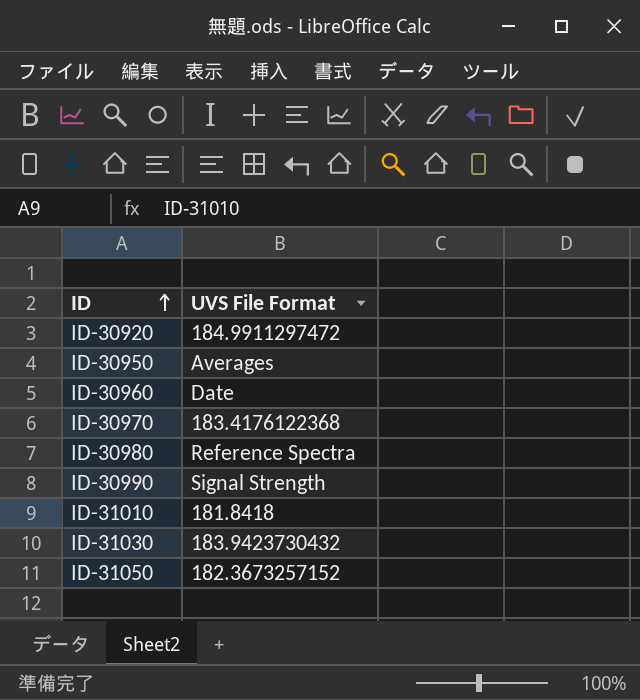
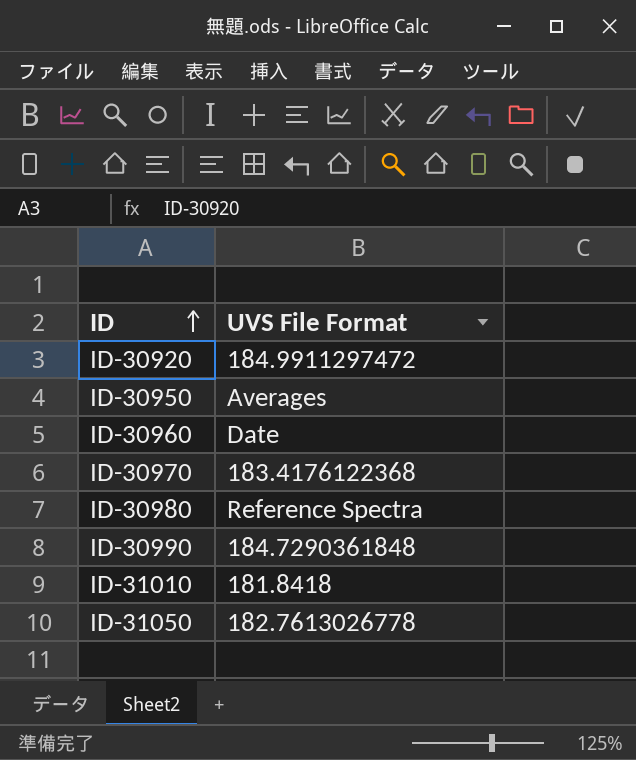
row ID-31030: 183.9423730432 -> none
ID-30990 | UVS File Format: Signal Strength -> 184.7290361848
ID-31050 | UVS File Format: 182.3673257152 -> 182.7613026778

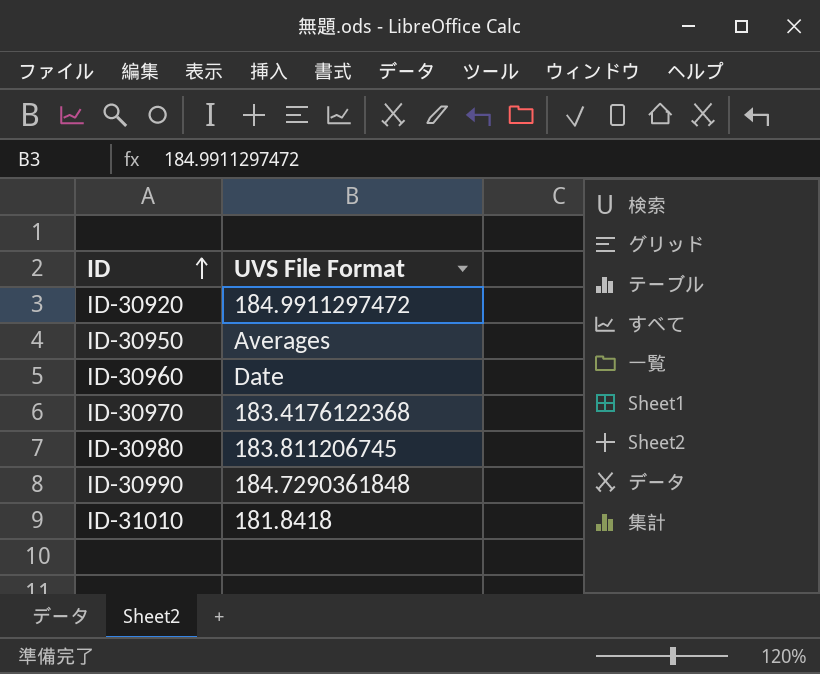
row ID-31050: 182.7613026778 -> none
ID-30980 | UVS File Format: Reference Spectra -> 183.811206745

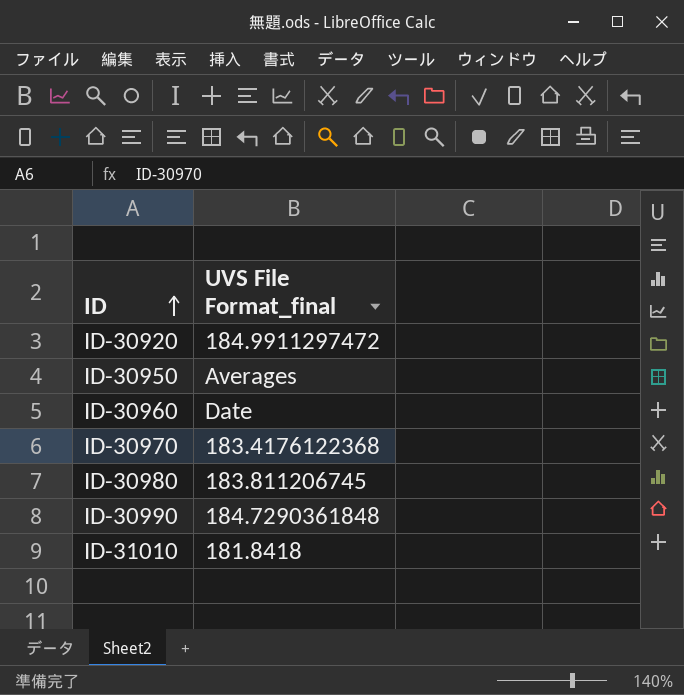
column name: UVS File Format -> UVS File Format_final

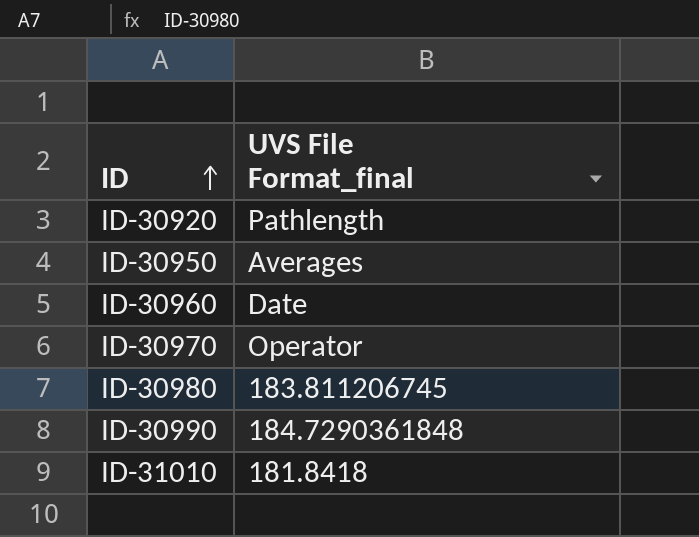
ID-30920 | UVS File Format_final: 184.9911297472 -> Pathlength
ID-30970 | UVS File Format_final: 183.4176122368 -> Operator

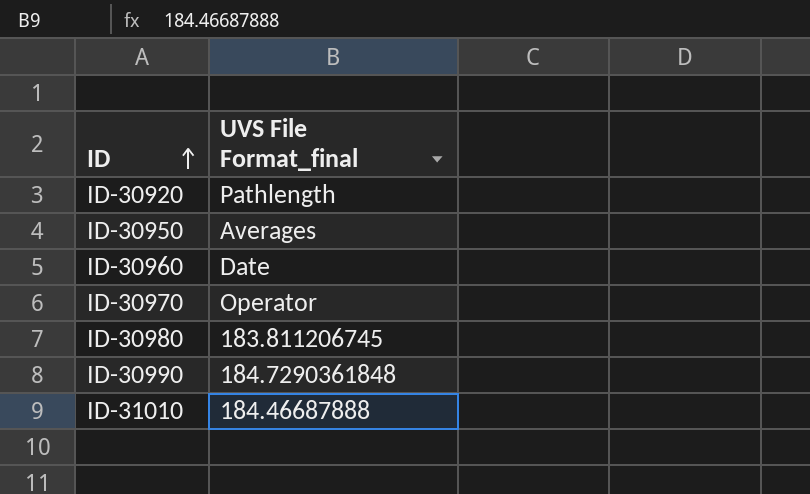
ID-31010 | UVS File Format_final: 181.8418 -> 184.46687888

